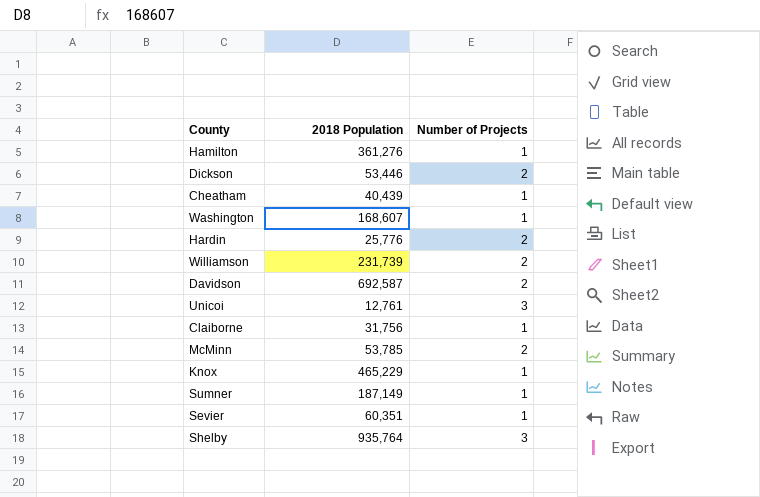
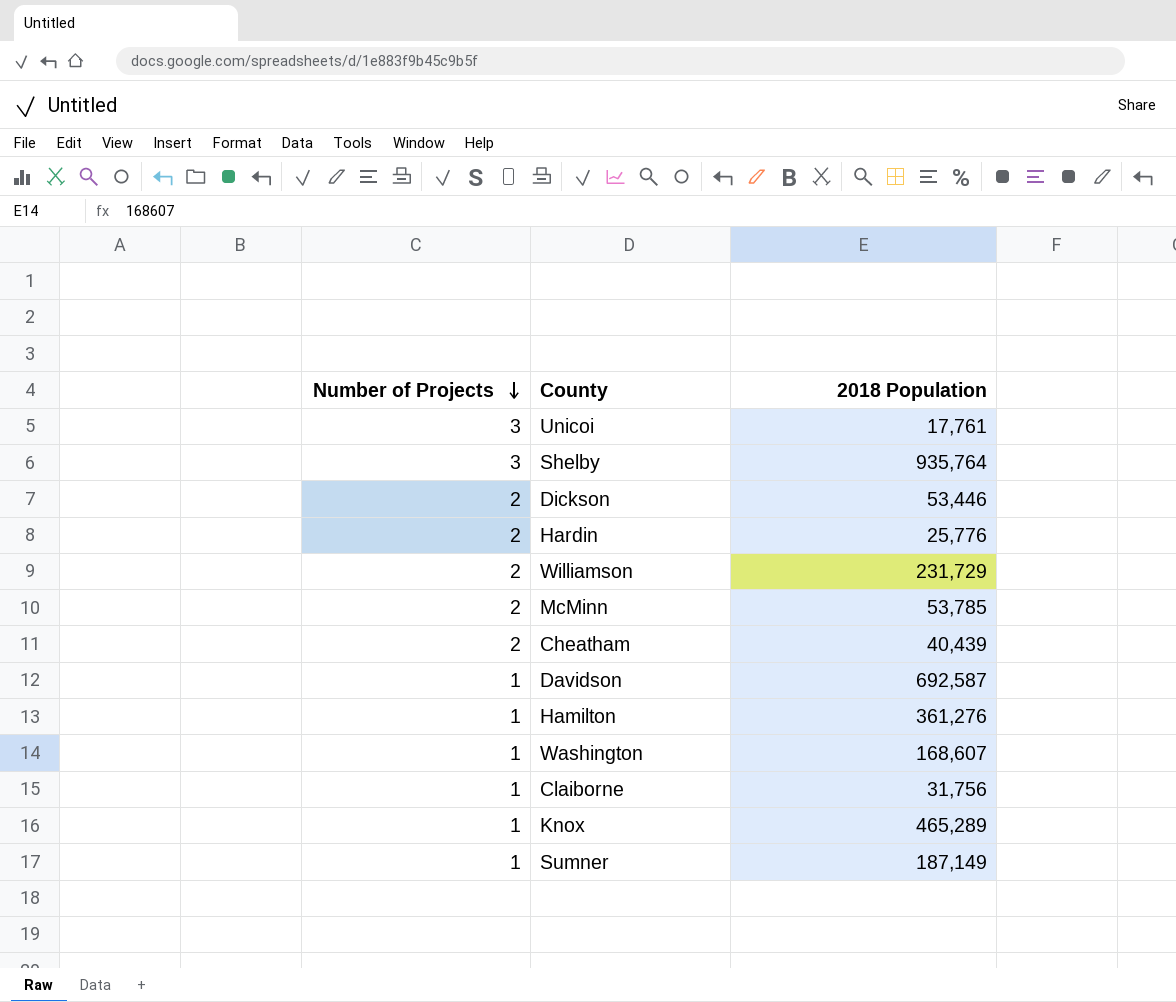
row order: none -> Number of Projects descending
column Number of Projects | position: 3 -> 1
row Sevier: 60,351 | 1 -> none
Unicoi | 2018 Population: 12,761 -> 17,761
Williamson | 2018 Population: 231,739 -> 231,729
Cheatham | Number of Projects: 1 -> 2
Davidson | Number of Projects: 2 -> 1
Knox | 2018 Population: 465,229 -> 465,289

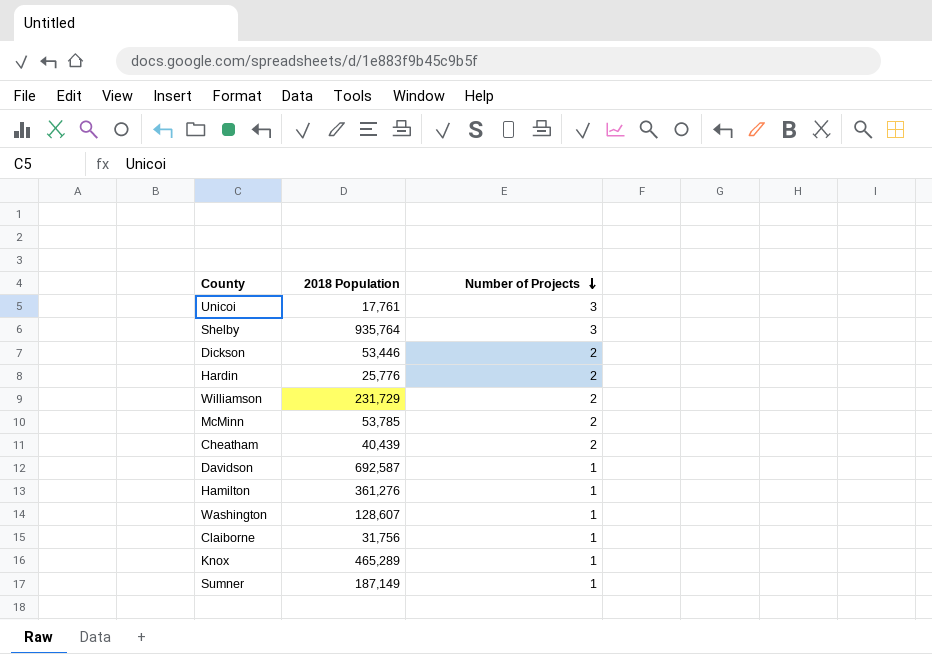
column Number of Projects | position: 1 -> 3
Washington | 2018 Population: 168,607 -> 128,607

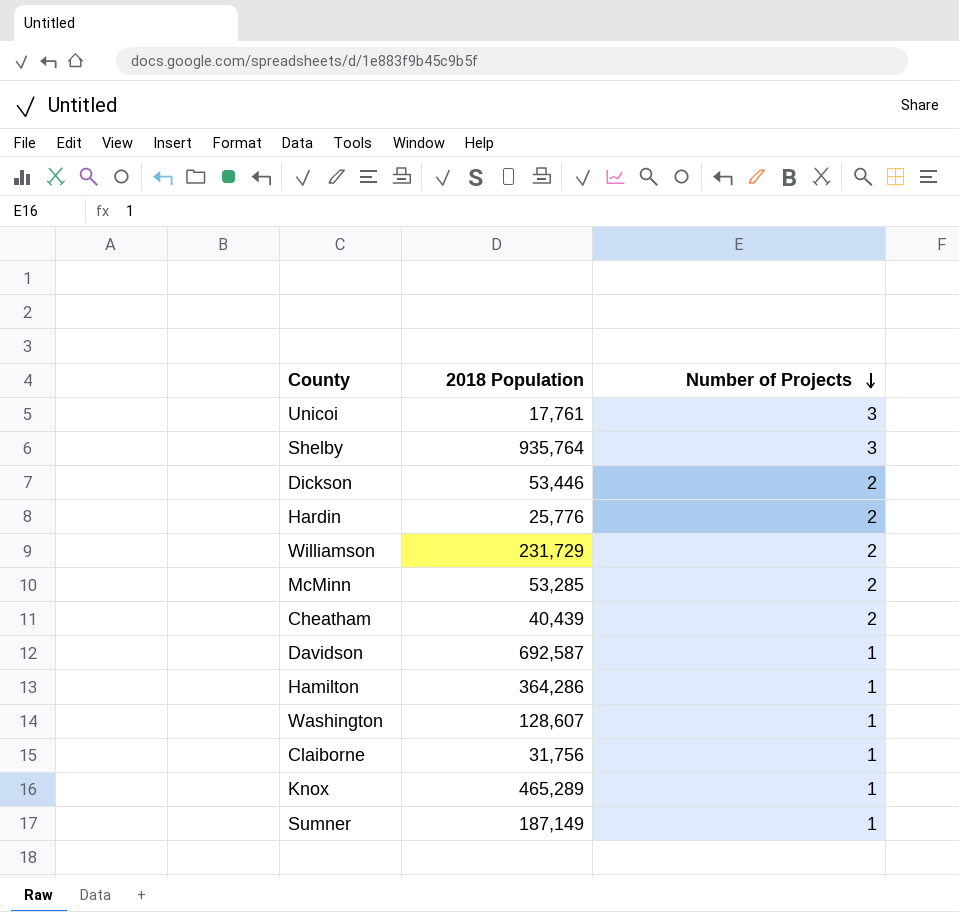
McMinn | 2018 Population: 53,785 -> 53,285
Hamilton | 2018 Population: 361,276 -> 364,286

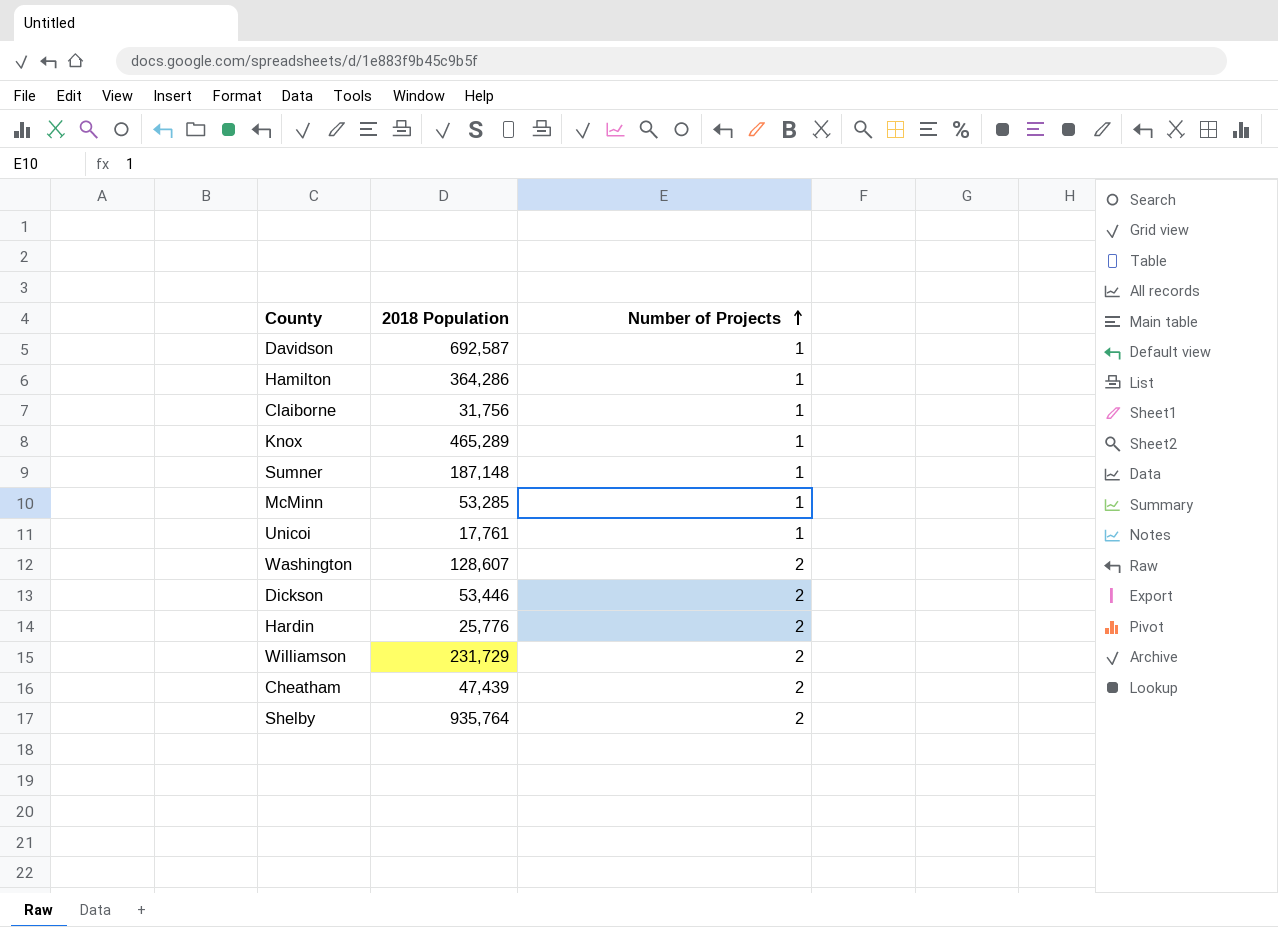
row order: Number of Projects descending -> Number of Projects ascending
Sumner | 2018 Population: 187,149 -> 187,148
McMinn | Number of Projects: 2 -> 1
Unicoi | Number of Projects: 3 -> 1
Washington | Number of Projects: 1 -> 2
Cheatham | 2018 Population: 40,439 -> 47,439
Shelby | Number of Projects: 3 -> 2

